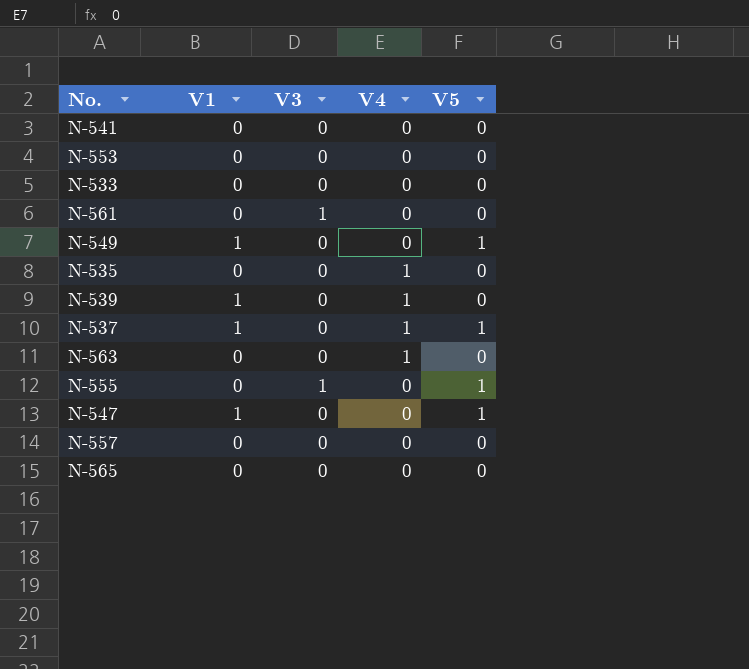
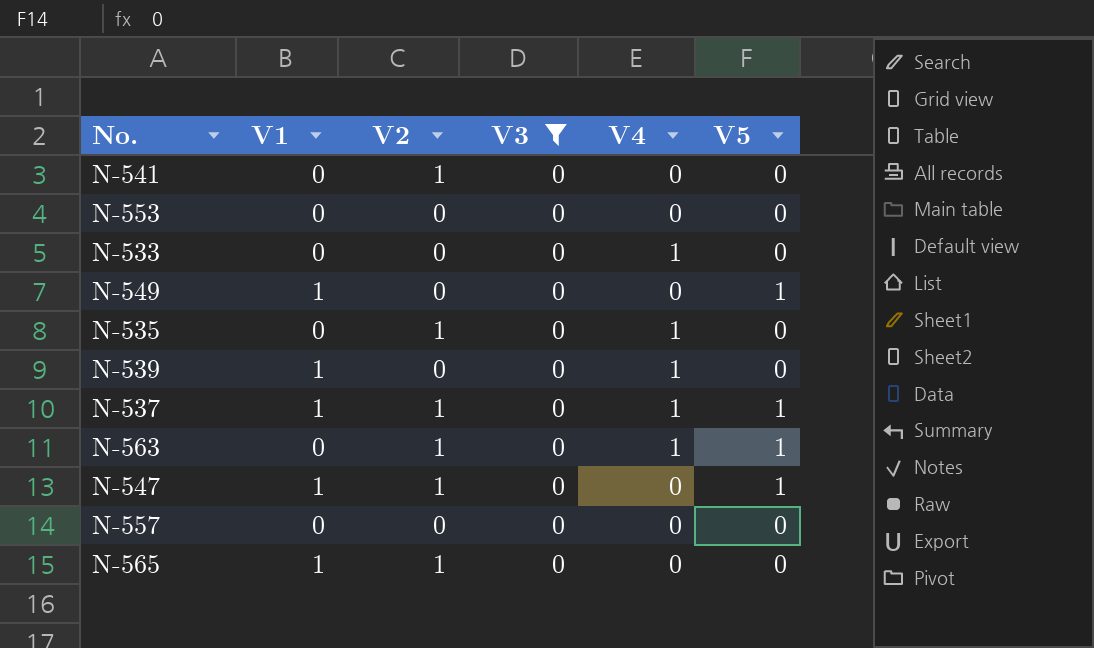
filter: none -> V3 = 0
column V2 | position: none -> 3
N-533 | V4: 0 -> 1
N-563 | V5: 0 -> 1
N-565 | V1: 0 -> 1

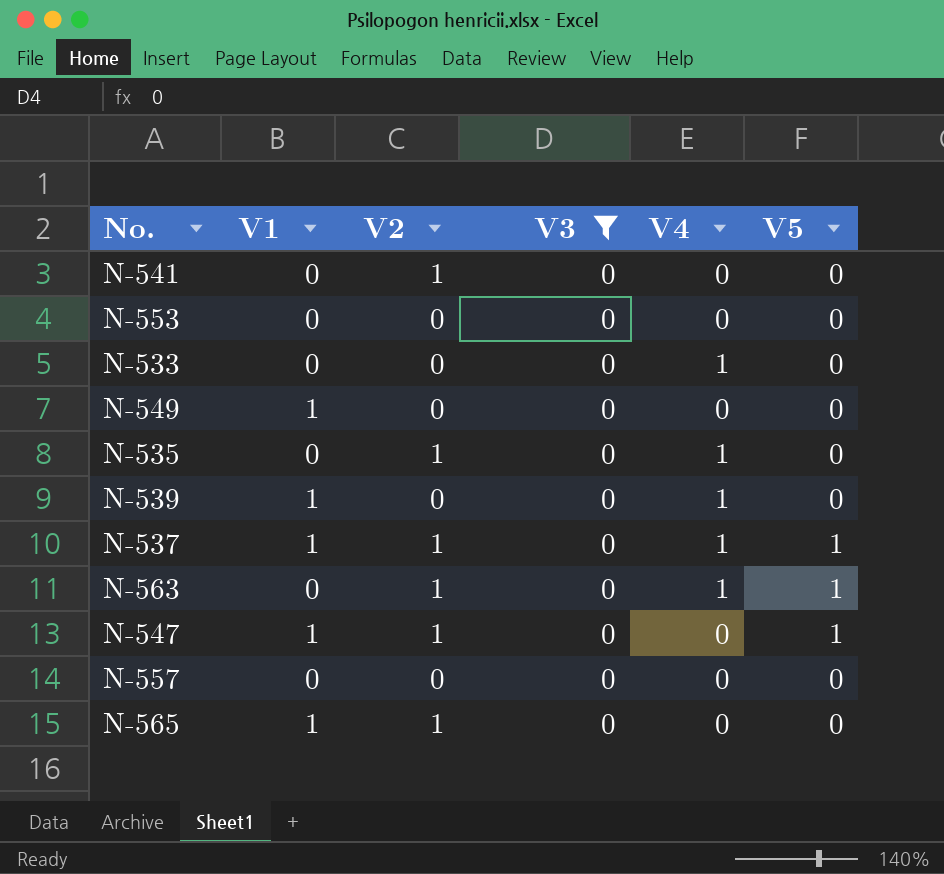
N-549 | V5: 1 -> 0

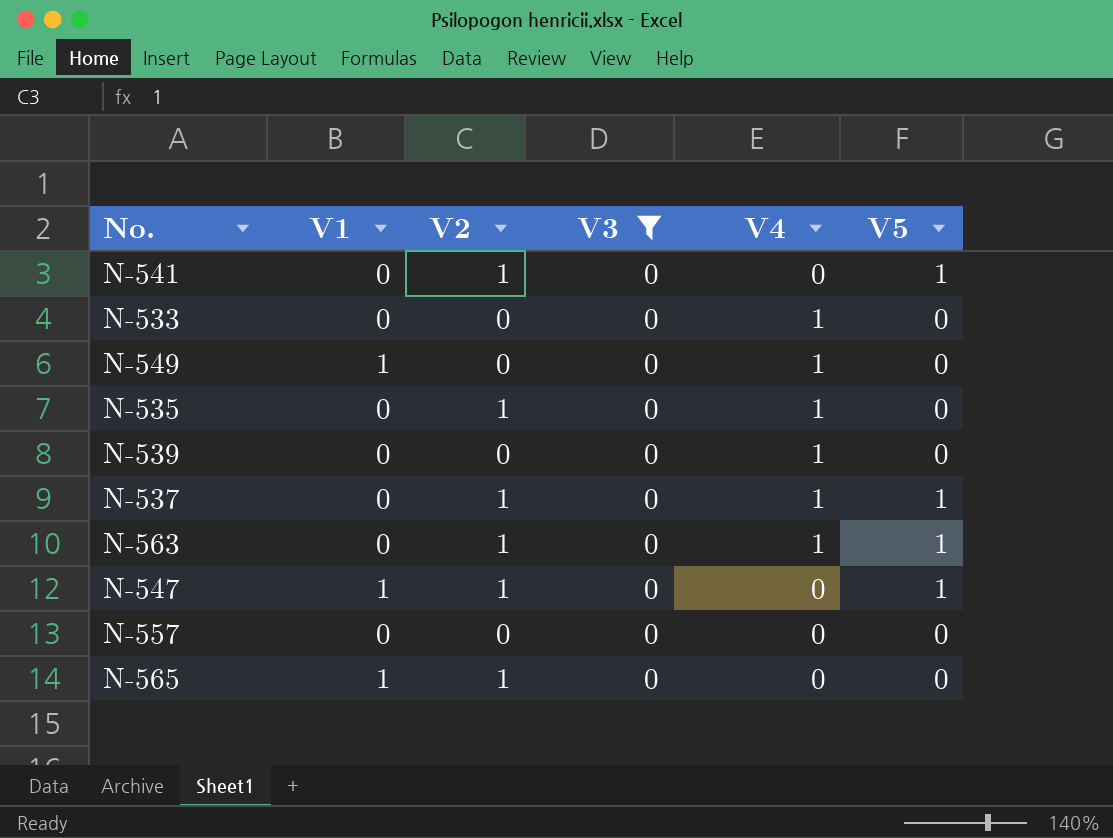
row N-553: 0 | 0 | 0 | 0 | 0 -> none
N-541 | V5: 0 -> 1
N-549 | V4: 0 -> 1
N-539 | V1: 1 -> 0
N-537 | V1: 1 -> 0

